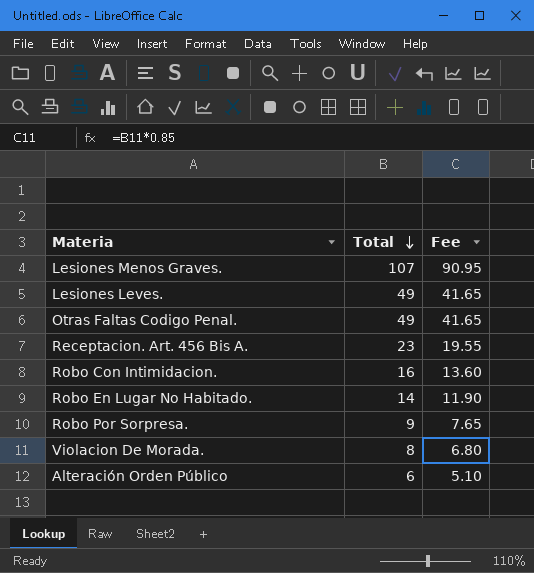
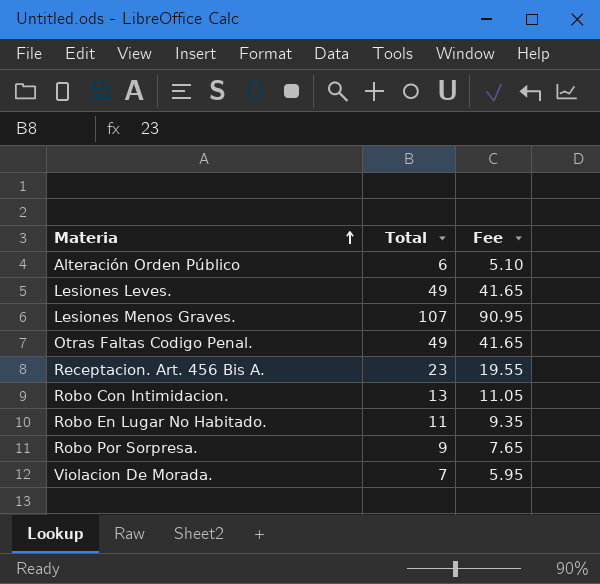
row order: Total descending -> Materia ascending
Robo Con Intimidacion. | Total: 16 -> 13
Robo Con Intimidacion. | Fee: 13.60 -> 11.05
Robo En Lugar No Habitado. | Total: 14 -> 11
Robo En Lugar No Habitado. | Fee: 11.90 -> 9.35
Violacion De Morada. | Total: 8 -> 7
Violacion De Morada. | Fee: 6.80 -> 5.95

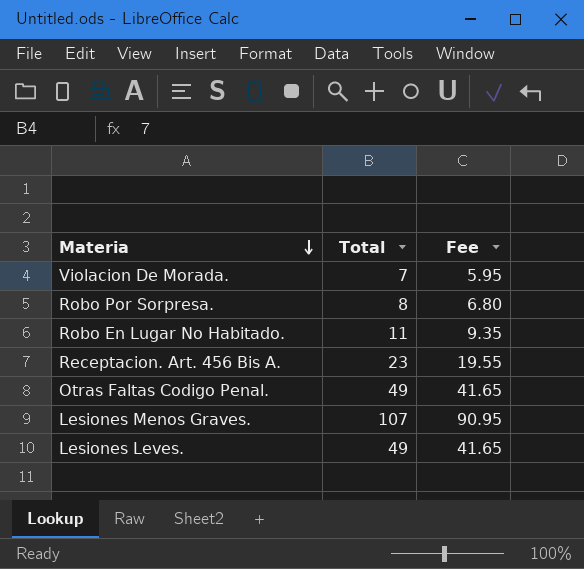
row order: Materia ascending -> Materia descending
row Alteración Orden Público: 6 | 5.10 -> none
row Robo Con Intimidacion.: 13 | 11.05 -> none
Robo Por Sorpresa. | Total: 9 -> 8
Robo Por Sorpresa. | Fee: 7.65 -> 6.80

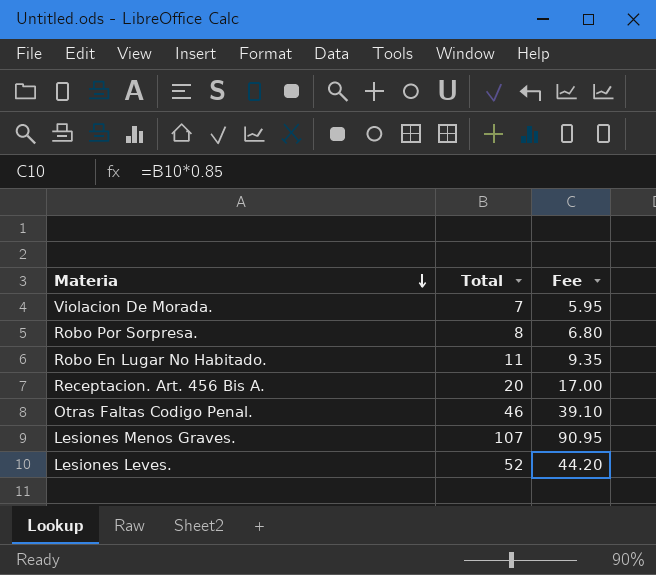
Receptacion. Art. 456 Bis A. | Total: 23 -> 20
Receptacion. Art. 456 Bis A. | Fee: 19.55 -> 17.00
Otras Faltas Codigo Penal. | Total: 49 -> 46
Otras Faltas Codigo Penal. | Fee: 41.65 -> 39.10
Lesiones Leves. | Total: 49 -> 52
Lesiones Leves. | Fee: 41.65 -> 44.20

